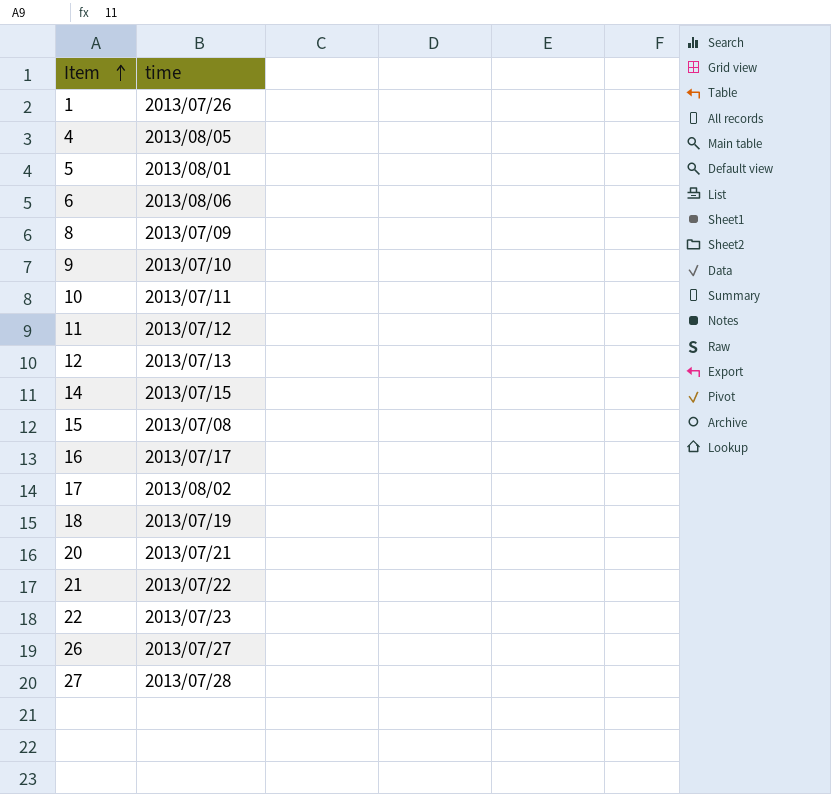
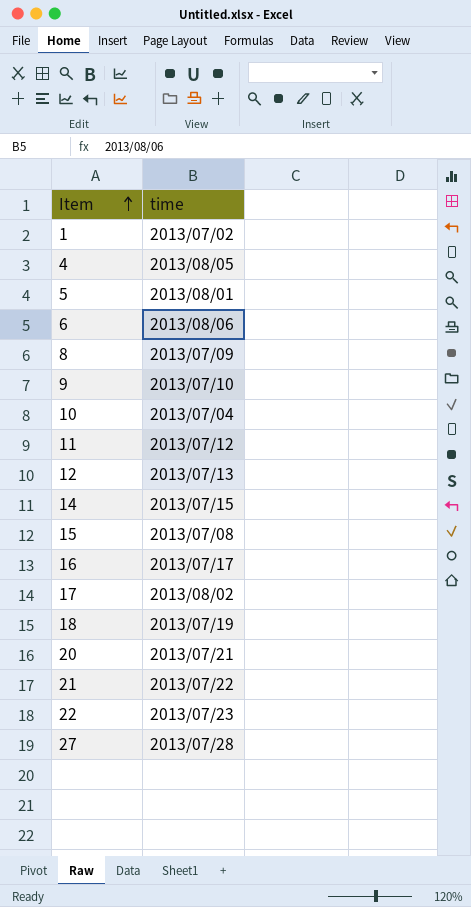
row 26: 2013/07/27 -> none
1 | time: 2013/07/26 -> 2013/07/02
10 | time: 2013/07/11 -> 2013/07/04

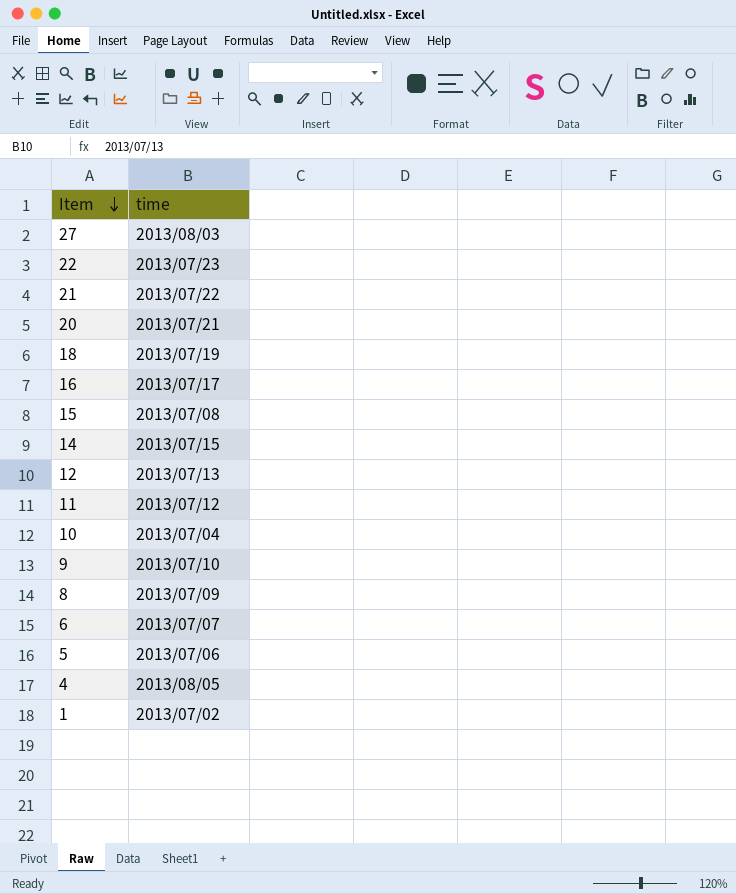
row order: Item ascending -> Item descending
row 17: 2013/08/02 -> none
27 | time: 2013/07/28 -> 2013/08/03
6 | time: 2013/08/06 -> 2013/07/07
5 | time: 2013/08/01 -> 2013/07/06

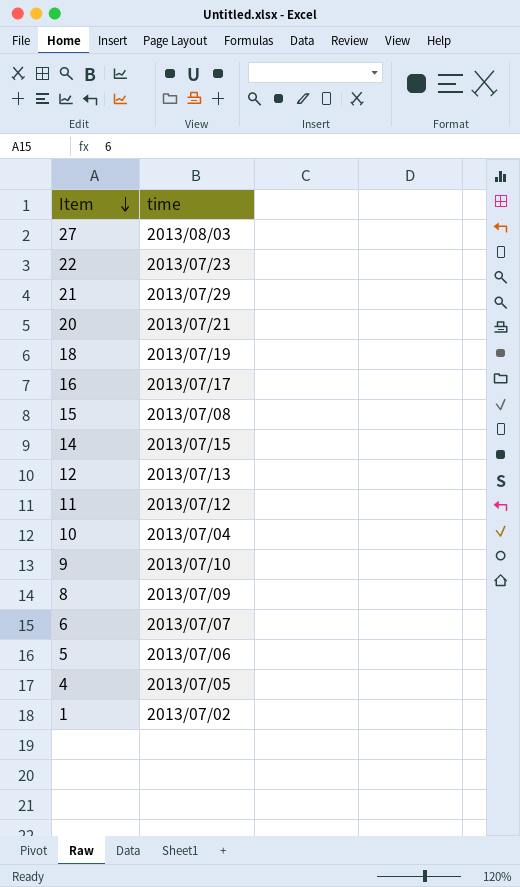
21 | time: 2013/07/22 -> 2013/07/29
4 | time: 2013/08/05 -> 2013/07/05

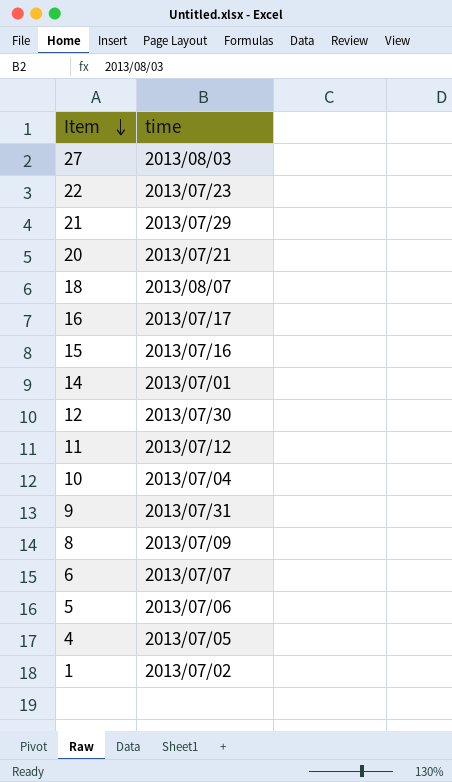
18 | time: 2013/07/19 -> 2013/08/07
15 | time: 2013/07/08 -> 2013/07/16
14 | time: 2013/07/15 -> 2013/07/01
12 | time: 2013/07/13 -> 2013/07/30
9 | time: 2013/07/10 -> 2013/07/31

